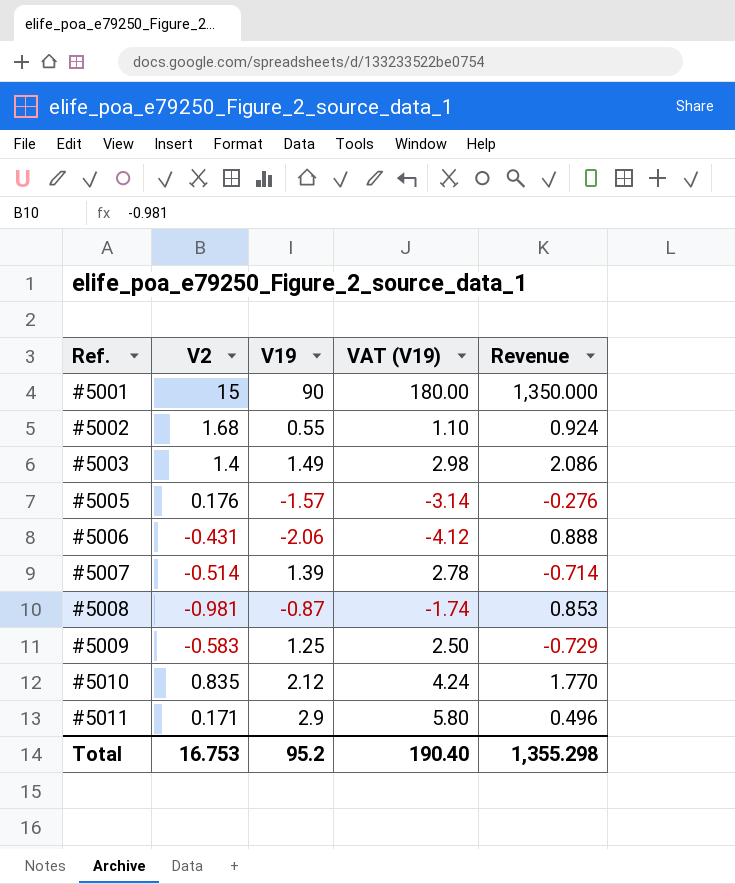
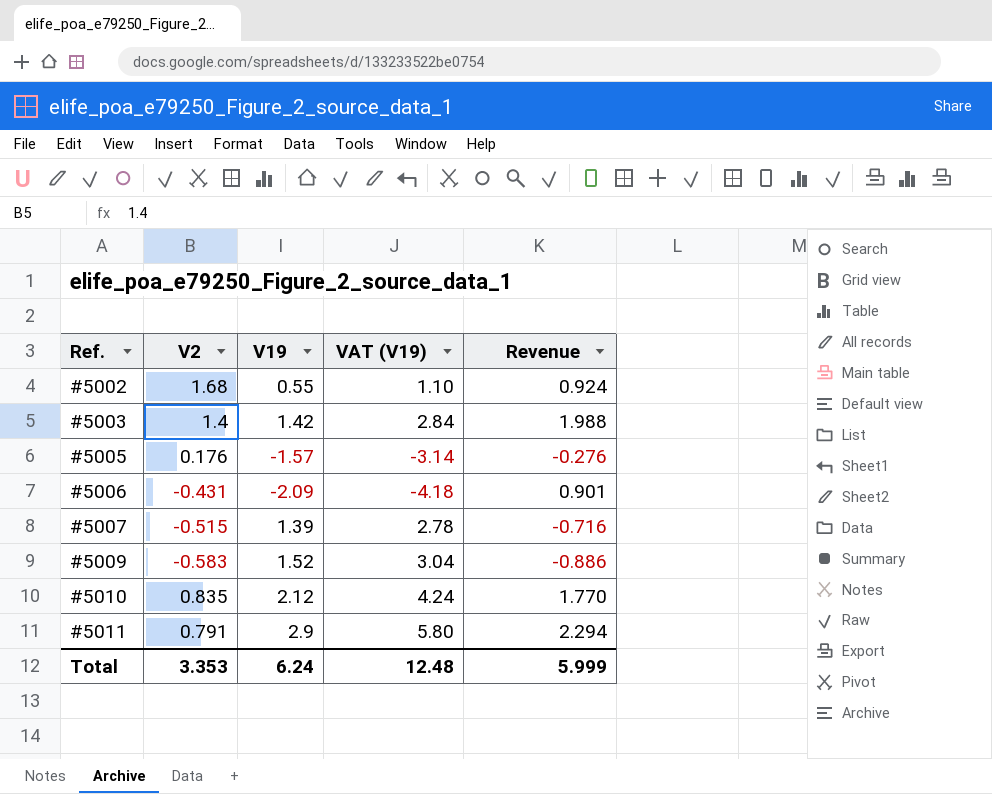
row #5001: 15 | 90 | 180.00 | 1,350.000 -> none
row #5008: -0.981 | -0.87 | -1.74 | 0.853 -> none
#5003 | V19: 1.49 -> 1.42
#5003 | VAT (V19): 2.98 -> 2.84
#5003 | Revenue: 2.086 -> 1.988
#5006 | V19: -2.06 -> -2.09
#5006 | VAT (V19): -4.12 -> -4.18
#5006 | Revenue: 0.888 -> 0.901
#5007 | V2: -0.514 -> -0.515
#5007 | Revenue: -0.714 -> -0.716
#5009 | V19: 1.25 -> 1.52
#5009 | VAT (V19): 2.50 -> 3.04
#5009 | Revenue: -0.729 -> -0.886
#5011 | V2: 0.171 -> 0.791
#5011 | Revenue: 0.496 -> 2.294
Total | V2: 16.753 -> 3.353
Total | V19: 95.2 -> 6.24
Total | VAT (V19): 190.40 -> 12.48
Total | Revenue: 1,355.298 -> 5.999

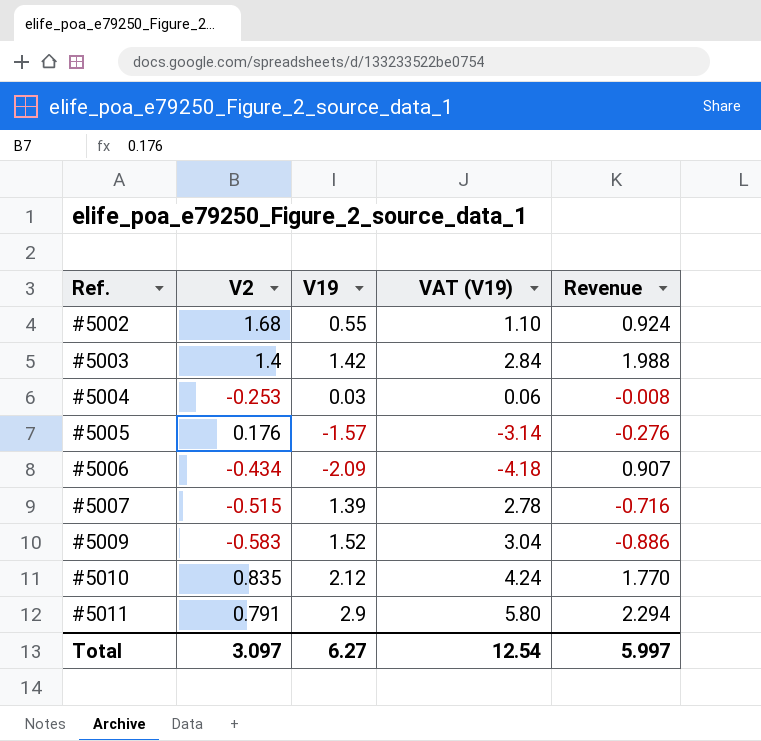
row #5004: none -> -0.253 | 0.03 | 0.06 | -0.008
#5006 | V2: -0.431 -> -0.434
#5006 | Revenue: 0.901 -> 0.907
Total | V2: 3.353 -> 3.097
Total | V19: 6.24 -> 6.27
Total | VAT (V19): 12.48 -> 12.54
Total | Revenue: 5.999 -> 5.997

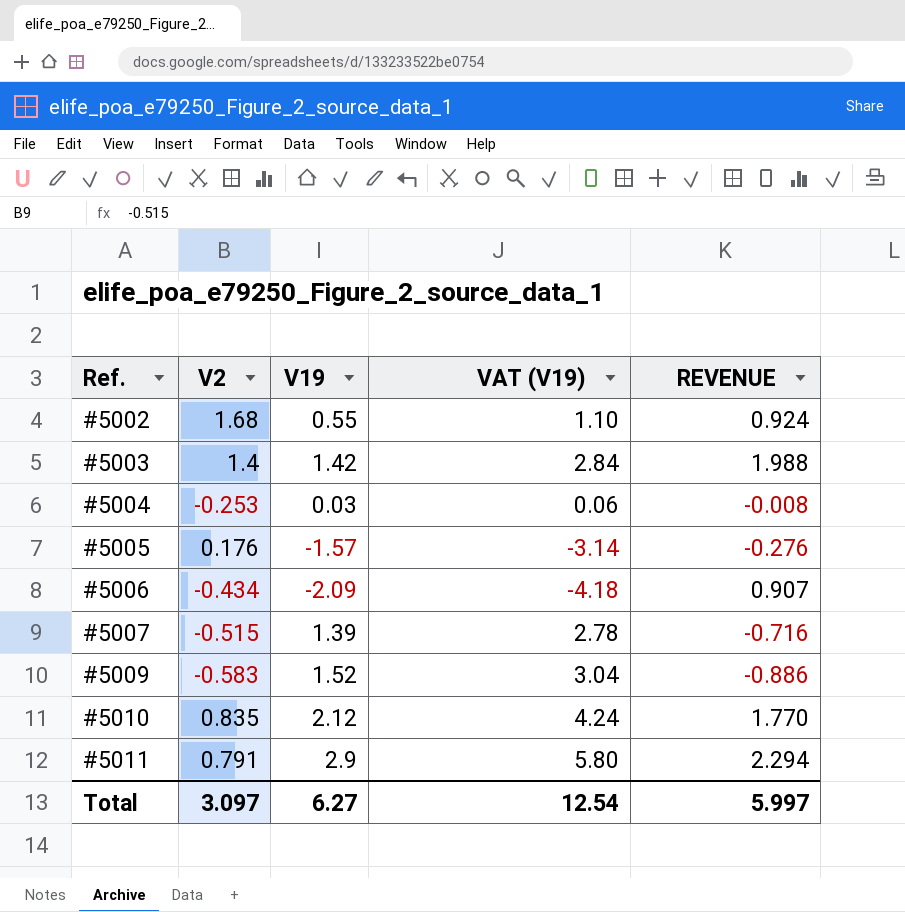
column name: Revenue -> REVENUE

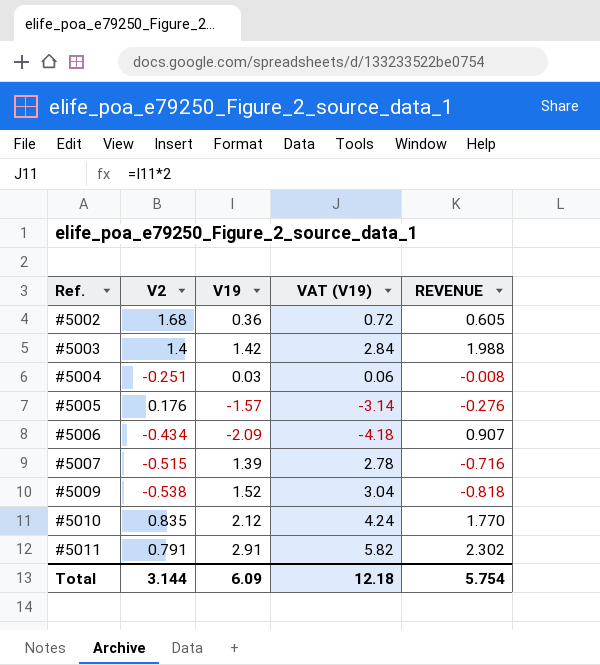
#5002 | V19: 0.55 -> 0.36
#5002 | VAT (V19): 1.10 -> 0.72
#5002 | REVENUE: 0.924 -> 0.605
#5004 | V2: -0.253 -> -0.251
#5009 | V2: -0.583 -> -0.538
#5009 | REVENUE: -0.886 -> -0.818
#5011 | V19: 2.9 -> 2.91
#5011 | VAT (V19): 5.80 -> 5.82
#5011 | REVENUE: 2.294 -> 2.302
Total | V2: 3.097 -> 3.144
Total | V19: 6.27 -> 6.09
Total | VAT (V19): 12.54 -> 12.18
Total | REVENUE: 5.997 -> 5.754

